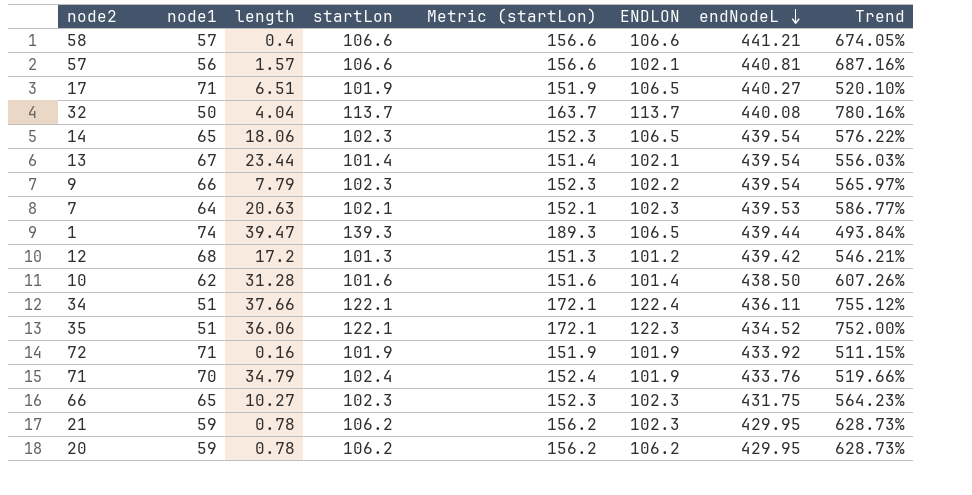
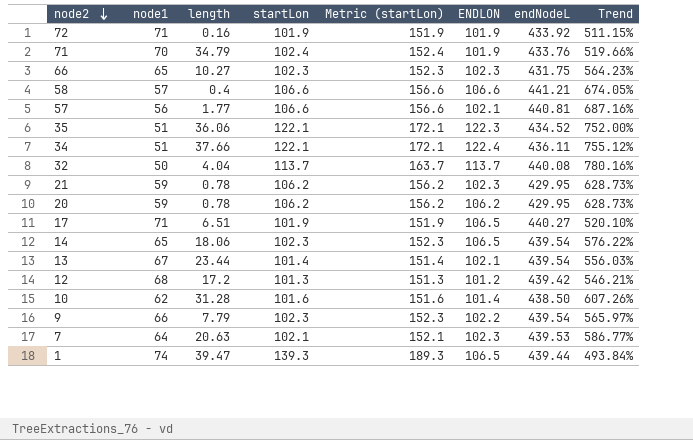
row order: endNodeL descending -> node2 descending
57 | length: 1.57 -> 1.77

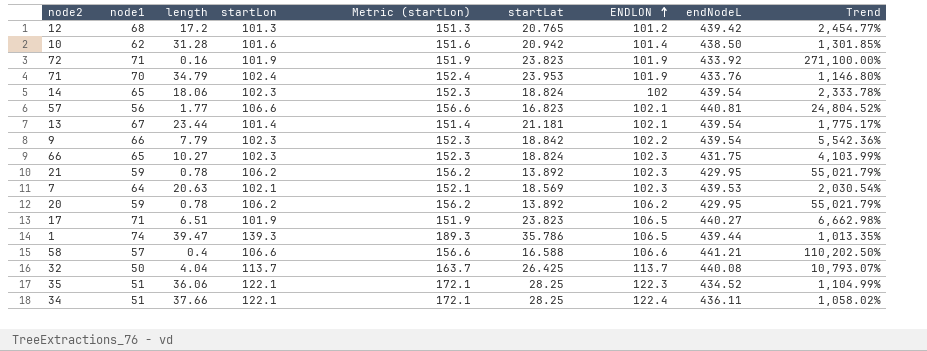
row order: node2 descending -> ENDLON ascending
column startLat | position: none -> 6
column Trend | formula: ([endNodeL] - [node1]) / [node1] -> ([endNodeL] - [length]) / [length]
14 | ENDLON: 106.5 -> 102

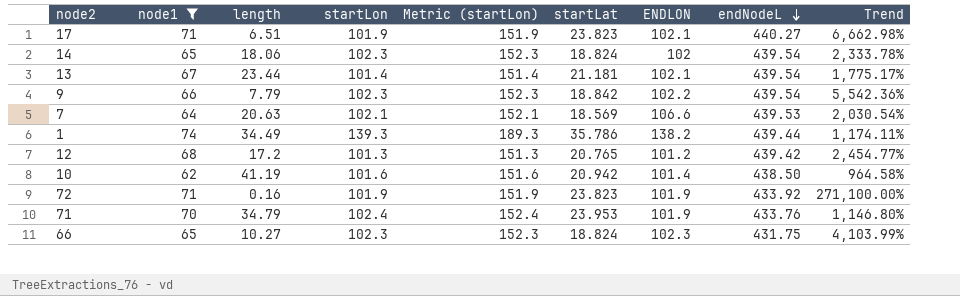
filter: none -> node1 >= 62
row order: ENDLON ascending -> endNodeL descending
17 | ENDLON: 106.5 -> 102.1
7 | ENDLON: 102.3 -> 106.6
1 | length: 39.47 -> 34.49
1 | ENDLON: 106.5 -> 138.2
1 | Trend: 1,013.35% -> 1,174.11%
10 | length: 31.28 -> 41.19
10 | Trend: 1,301.85% -> 964.58%

